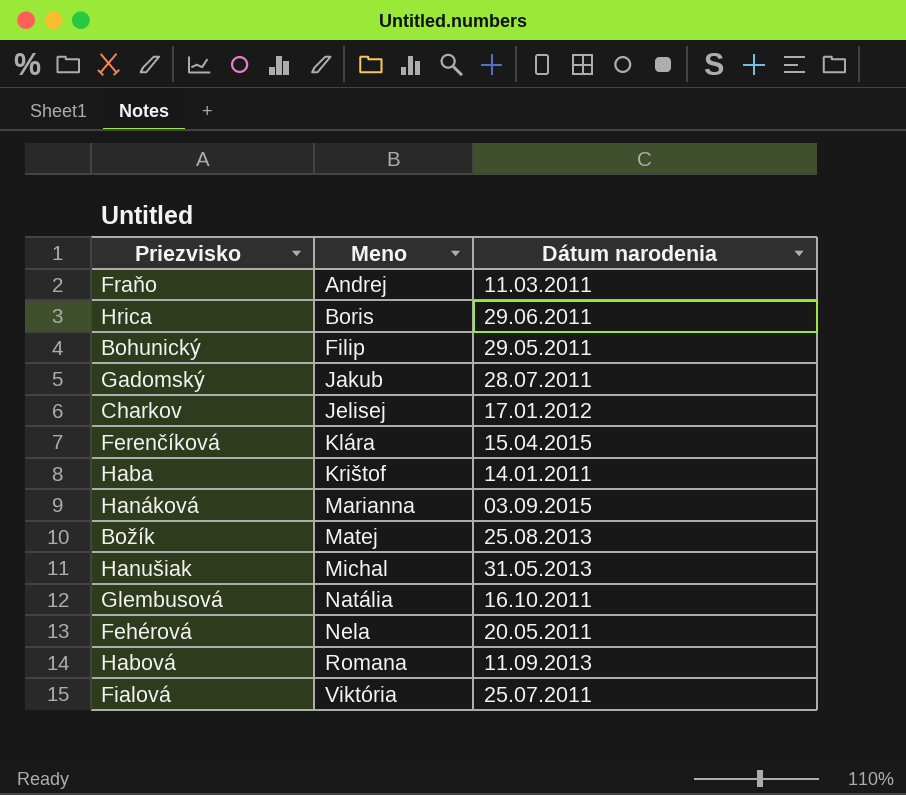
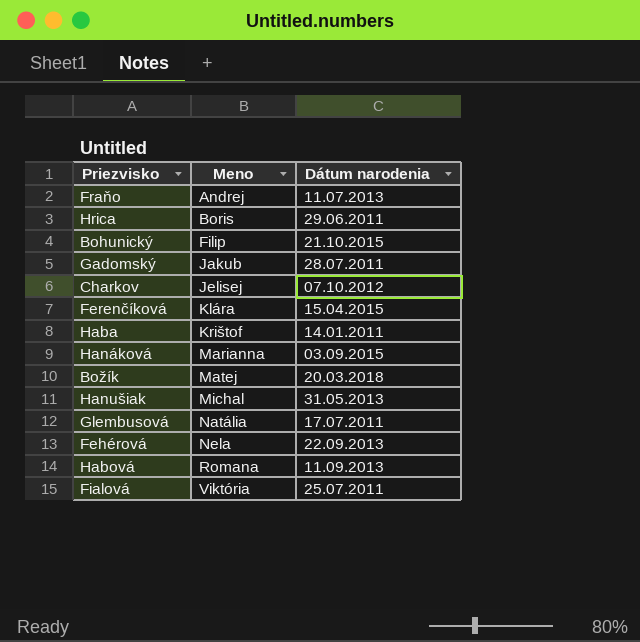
Fraňo | Dátum narodenia: 11.03.2011 -> 11.07.2013
Bohunický | Dátum narodenia: 29.05.2011 -> 21.10.2015
Charkov | Dátum narodenia: 17.01.2012 -> 07.10.2012
Božík | Dátum narodenia: 25.08.2013 -> 20.03.2018
Glembusová | Dátum narodenia: 16.10.2011 -> 17.07.2011
Fehérová | Dátum narodenia: 20.05.2011 -> 22.09.2013

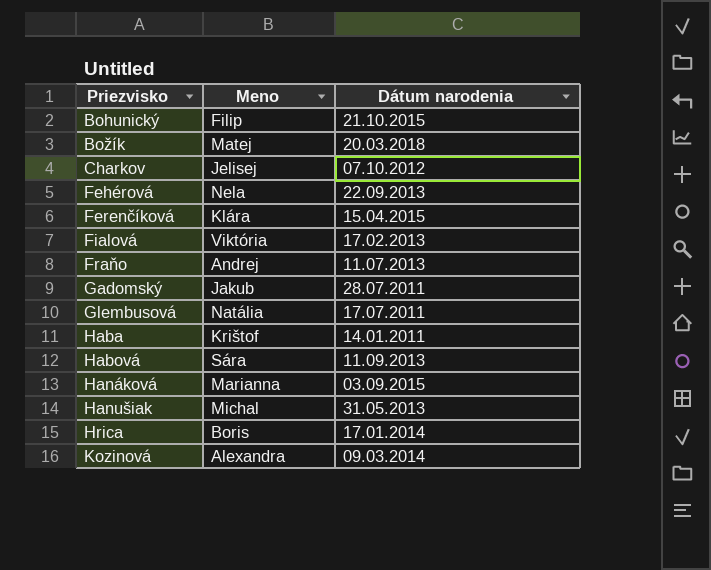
row order: Meno ascending -> Priezvisko ascending
Fialová | Dátum narodenia: 25.07.2011 -> 17.02.2013
Habová | Meno: Romana -> Sára
Hrica | Dátum narodenia: 29.06.2011 -> 17.01.2014
row Kozinová: none -> Alexandra | 09.03.2014

